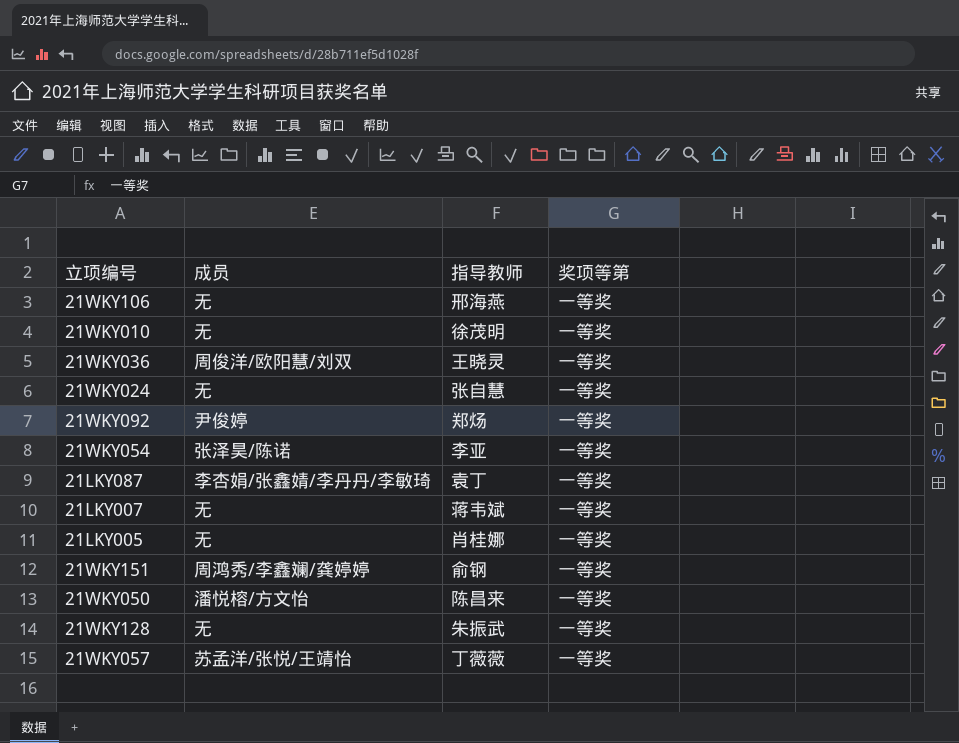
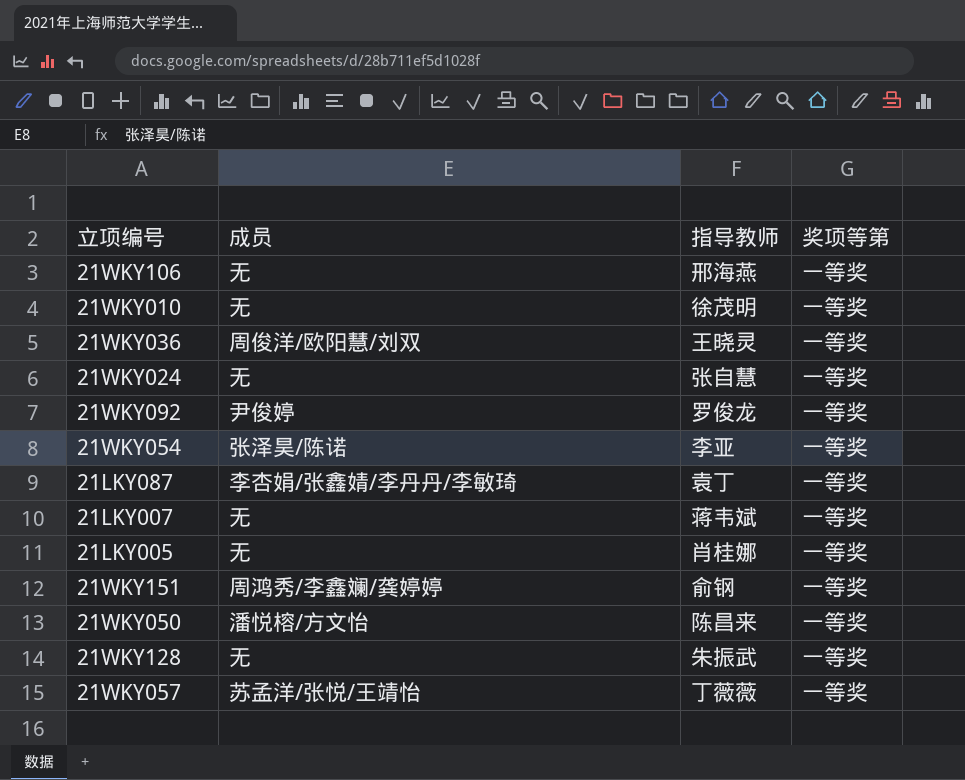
21WKY092 | 指导教师: 郑炀 -> 罗俊龙

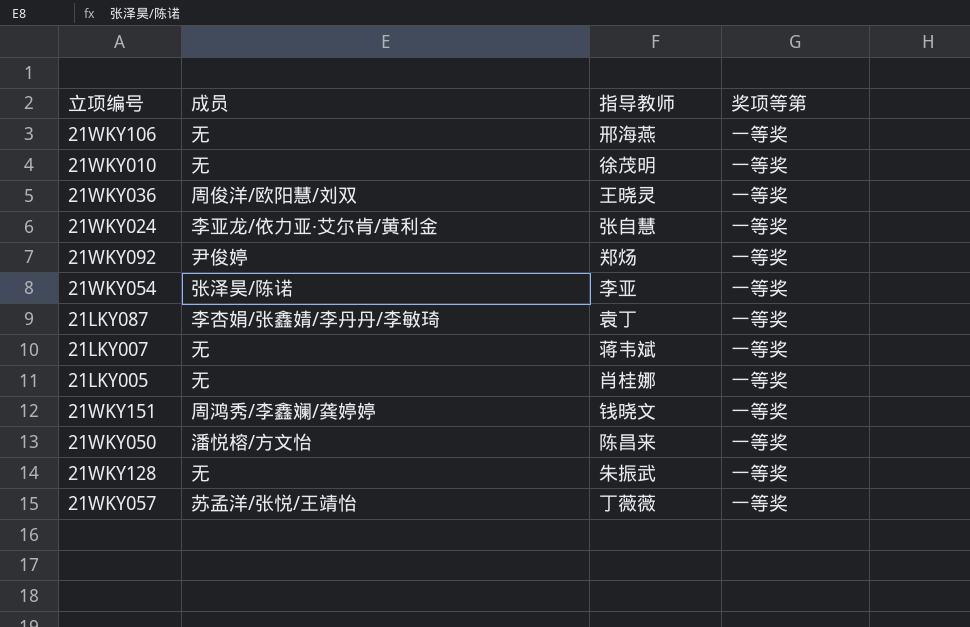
21WKY024 | 成员: 无 -> 李亚龙/依力亚·艾尔肯/黄利金
21WKY092 | 指导教师: 罗俊龙 -> 郑炀
21WKY151 | 指导教师: 俞钢 -> 钱晓文

